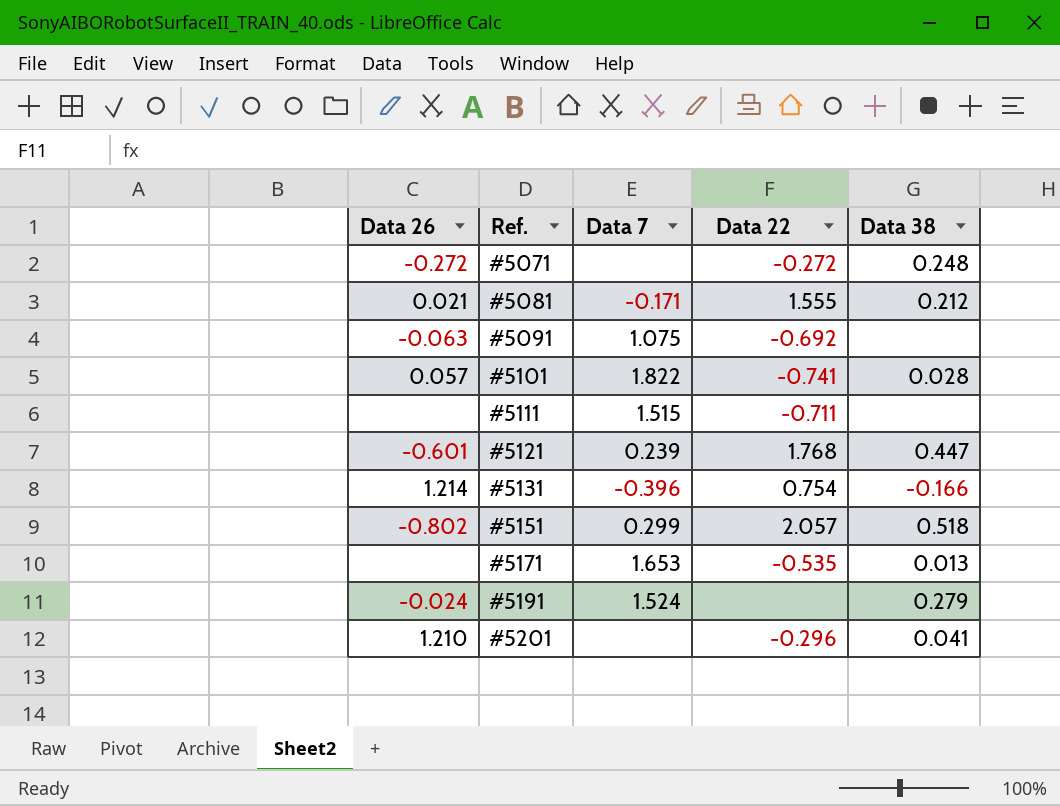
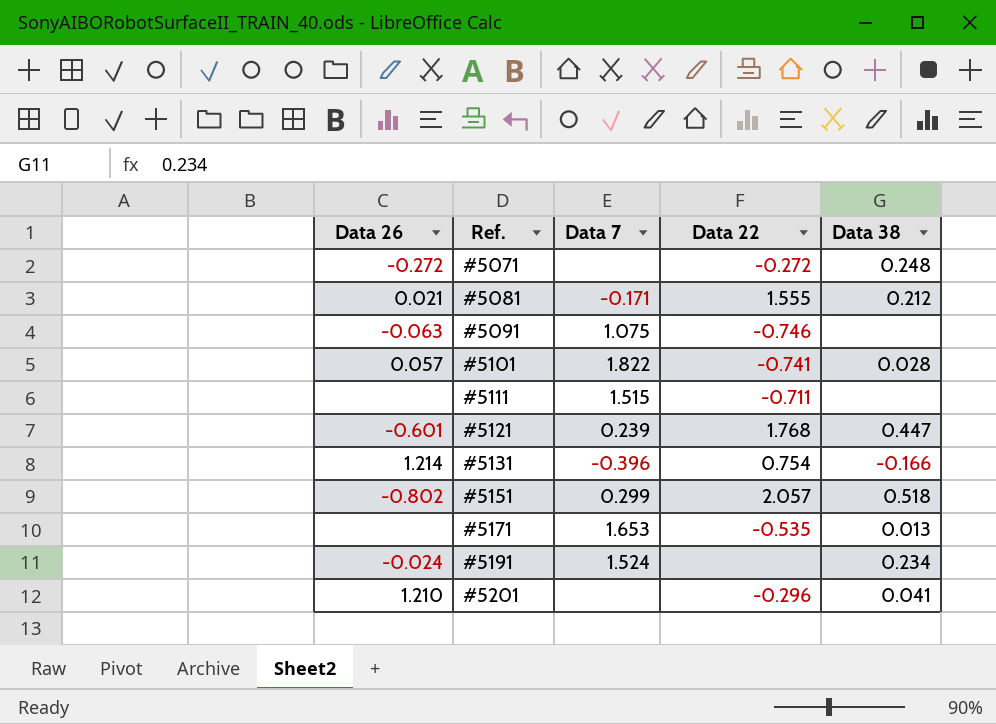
#5091 | Data 22: -0.692 -> -0.746
#5191 | Data 38: 0.279 -> 0.234

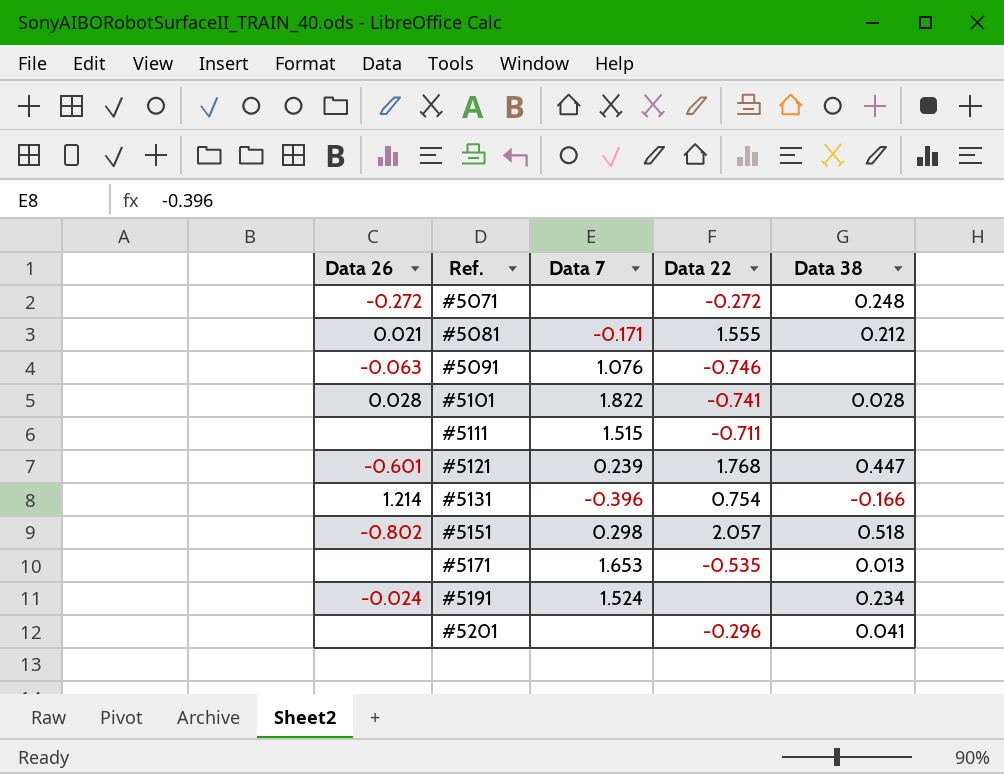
#5091 | Data 7: 1.075 -> 1.076
#5101 | Data 26: 0.057 -> 0.028
#5151 | Data 7: 0.299 -> 0.298
#5201 | Data 26: 1.210 -> none

